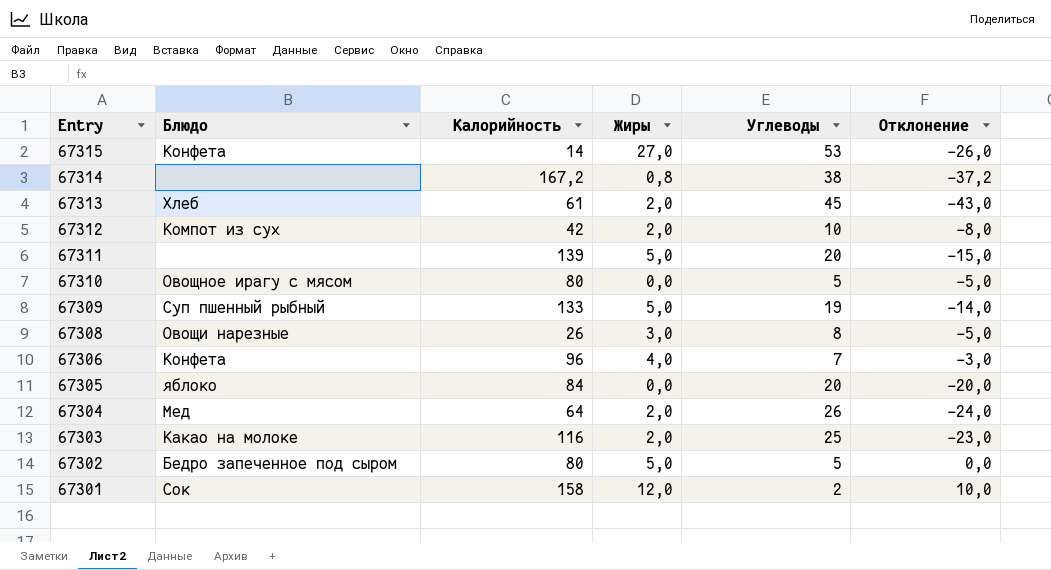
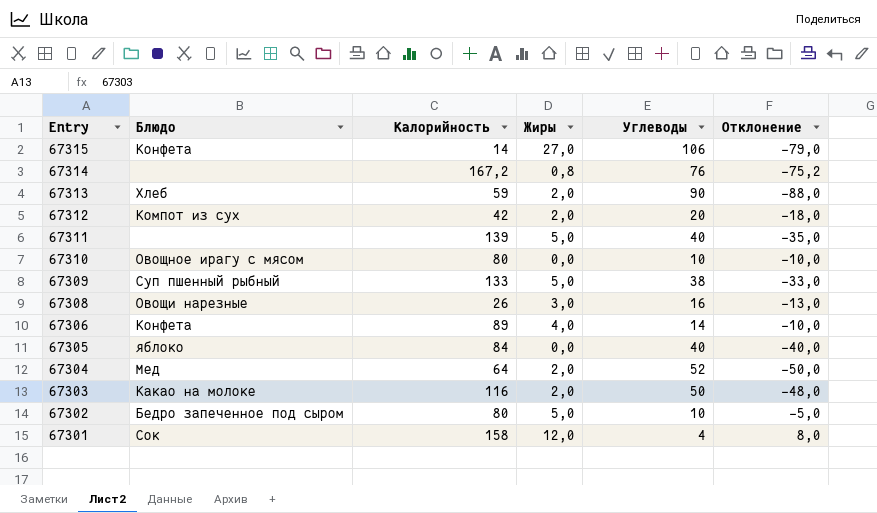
67315 | Углеводы: 53 -> 106
67315 | Отклонение: -26,0 -> -79,0
67314 | Углеводы: 38 -> 76
67314 | Отклонение: -37,2 -> -75,2
67313 | Калорийность: 61 -> 59
67313 | Углеводы: 45 -> 90
67313 | Отклонение: -43,0 -> -88,0
67312 | Углеводы: 10 -> 20
67312 | Отклонение: -8,0 -> -18,0
67311 | Углеводы: 20 -> 40
67311 | Отклонение: -15,0 -> -35,0
67310 | Углеводы: 5 -> 10
67310 | Отклонение: -5,0 -> -10,0
67309 | Углеводы: 19 -> 38
67309 | Отклонение: -14,0 -> -33,0
67308 | Углеводы: 8 -> 16
67308 | Отклонение: -5,0 -> -13,0
67306 | Калорийность: 96 -> 89
67306 | Углеводы: 7 -> 14
67306 | Отклонение: -3,0 -> -10,0
67305 | Углеводы: 20 -> 40
67305 | Отклонение: -20,0 -> -40,0
67304 | Углеводы: 26 -> 52
67304 | Отклонение: -24,0 -> -50,0
67303 | Углеводы: 25 -> 50
67303 | Отклонение: -23,0 -> -48,0
67302 | Углеводы: 5 -> 10
67302 | Отклонение: 0,0 -> -5,0
67301 | Углеводы: 2 -> 4
67301 | Отклонение: 10,0 -> 8,0

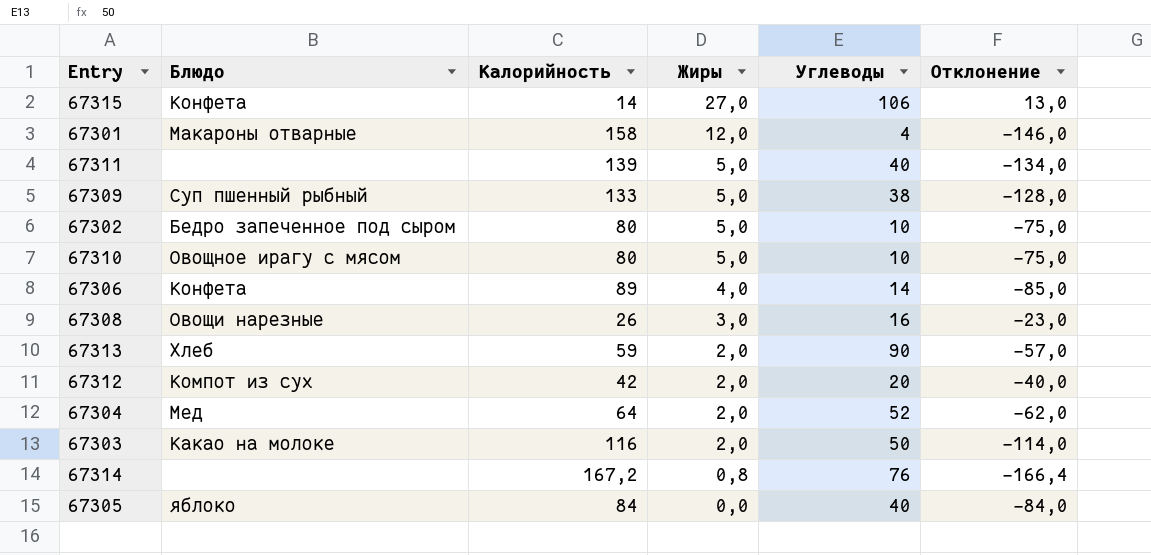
row order: Entry descending -> Жиры descending
column Отклонение | formula: [Жиры] - [Углеводы] -> [Жиры] - [Калорийность]
67301 | Блюдо: Сок -> Макароны отварные
67310 | Жиры: 0,0 -> 5,0

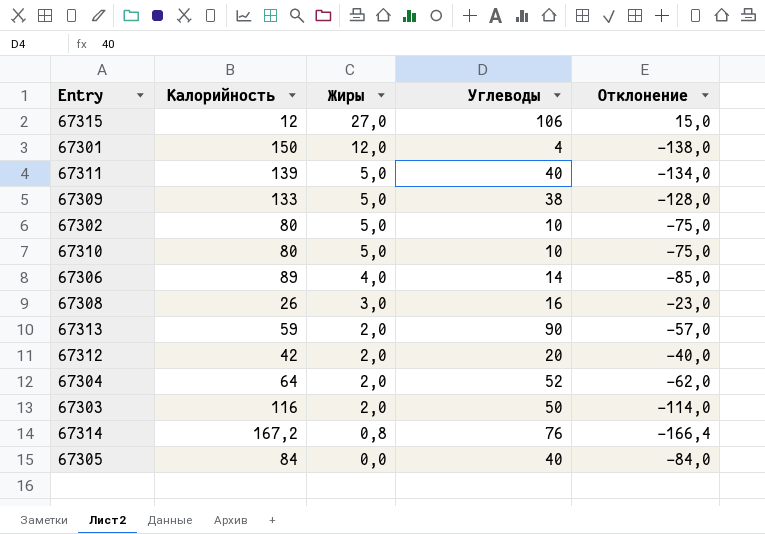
column Блюдо | position: 2 -> none
67315 | Калорийность: 14 -> 12
67315 | Отклонение: 13,0 -> 15,0
67301 | Калорийность: 158 -> 150
67301 | Отклонение: -146,0 -> -138,0

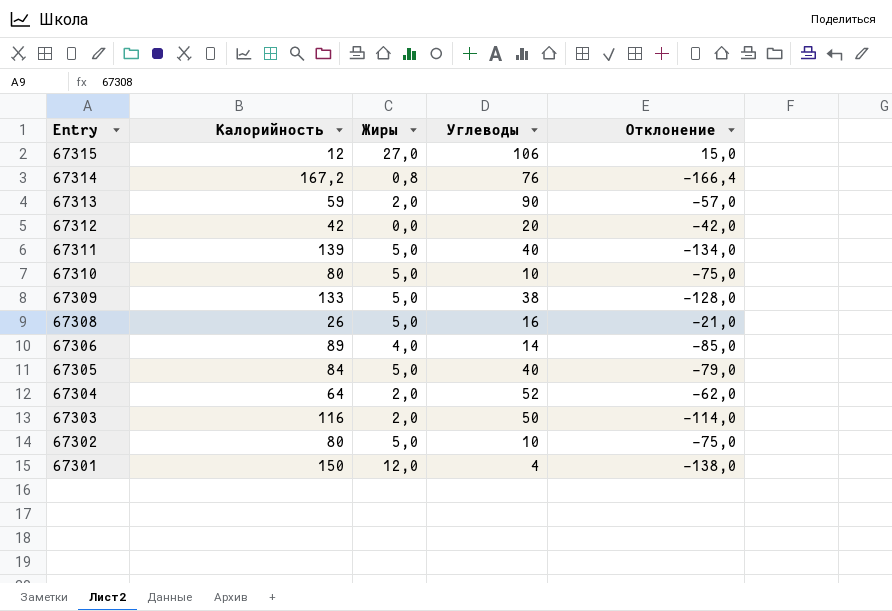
row order: Жиры descending -> Entry descending
67312 | Жиры: 2,0 -> 0,0
67312 | Отклонение: -40,0 -> -42,0
67308 | Жиры: 3,0 -> 5,0
67308 | Отклонение: -23,0 -> -21,0
67305 | Жиры: 0,0 -> 5,0
67305 | Отклонение: -84,0 -> -79,0

